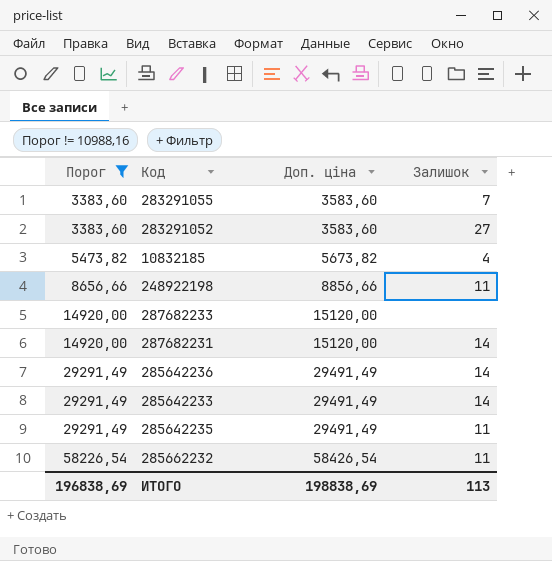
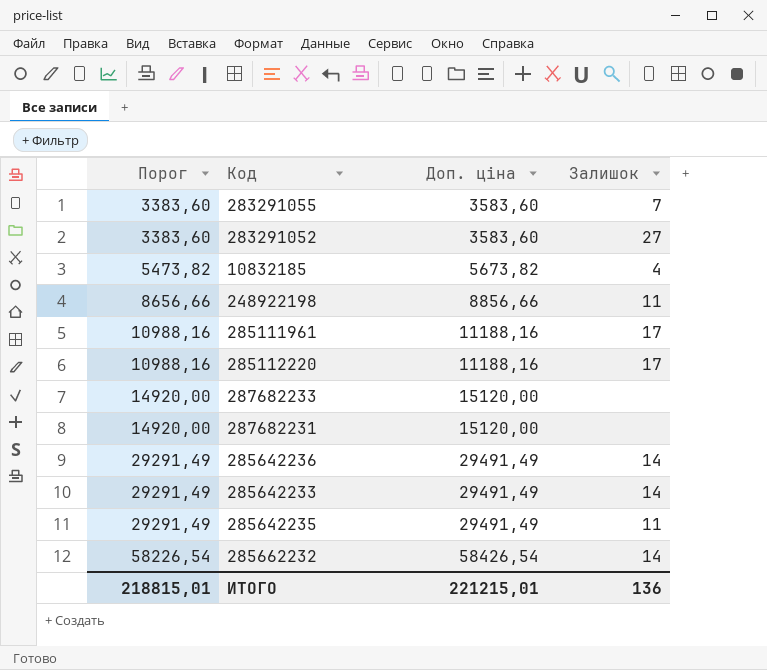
filter: Порог != 10988,16 -> none
287682231 | Залишок: 14 -> none
285662232 | Залишок: 11 -> 14
ИТОГО | Порог: 196838,69 -> 218815,01
ИТОГО | Доп. ціна: 198838,69 -> 221215,01
ИТОГО | Залишок: 113 -> 136

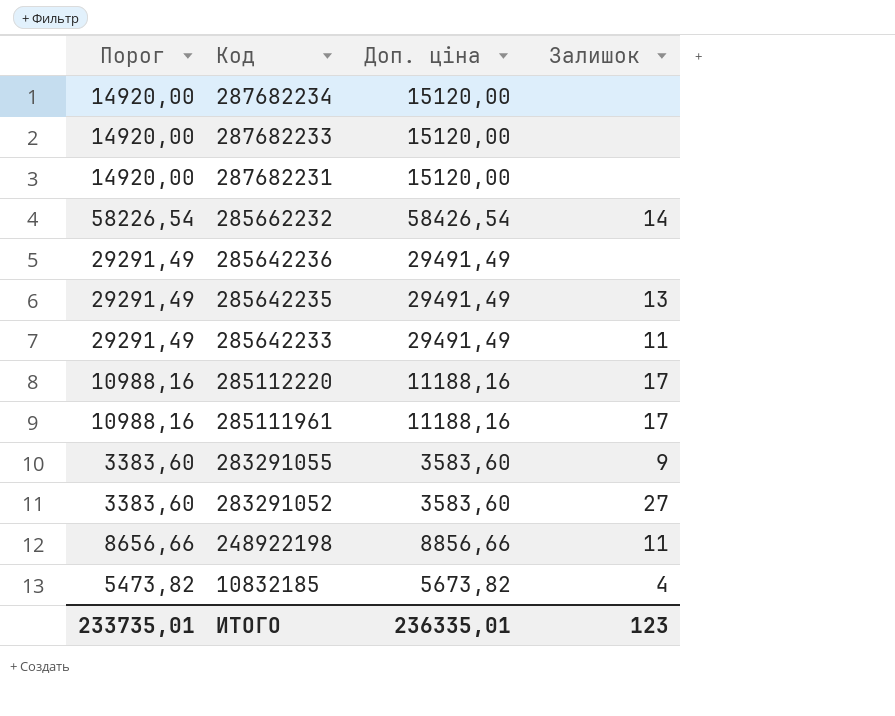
row order: Порог ascending -> Код descending
row 287682234: none -> 14920,00 | 15120,00 | none
285642236 | Залишок: 14 -> none
285642235 | Залишок: 11 -> 13
285642233 | Залишок: 14 -> 11
283291055 | Залишок: 7 -> 9
ИТОГО | Порог: 218815,01 -> 233735,01
ИТОГО | Доп. ціна: 221215,01 -> 236335,01
ИТОГО | Залишок: 136 -> 123

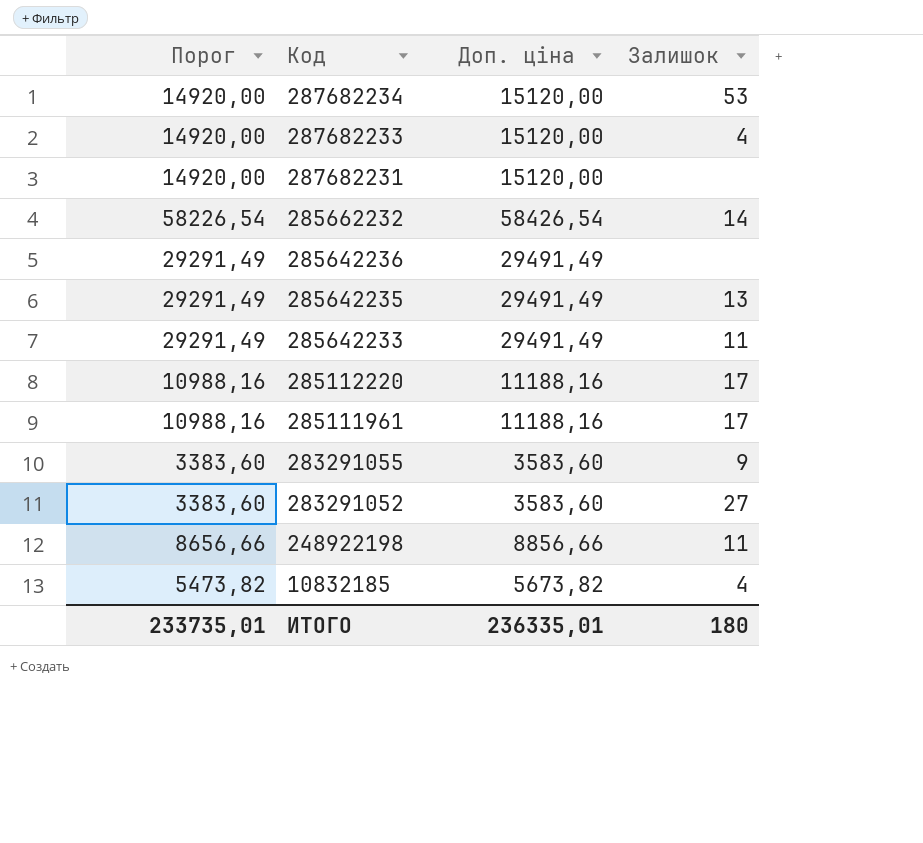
287682234 | Залишок: none -> 53
287682233 | Залишок: none -> 4
ИТОГО | Залишок: 123 -> 180

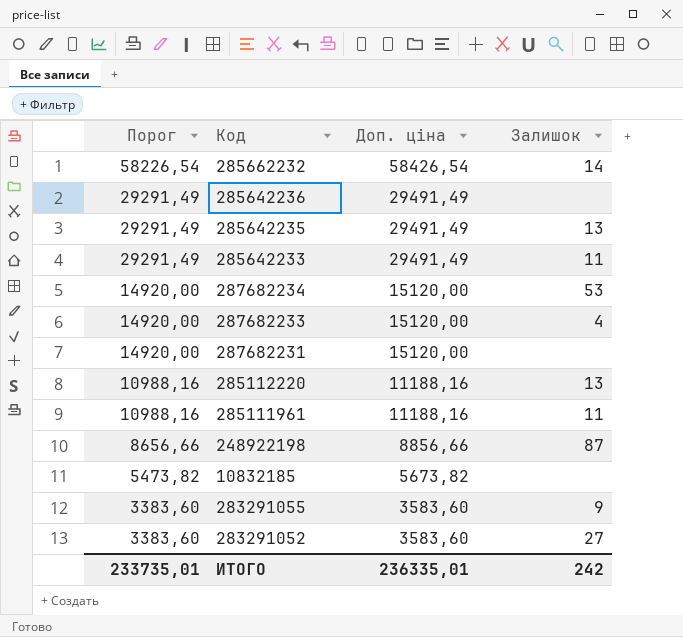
row order: Код descending -> Порог descending
285112220 | Залишок: 17 -> 13
285111961 | Залишок: 17 -> 11
248922198 | Залишок: 11 -> 87
10832185 | Залишок: 4 -> none
ИТОГО | Залишок: 180 -> 242

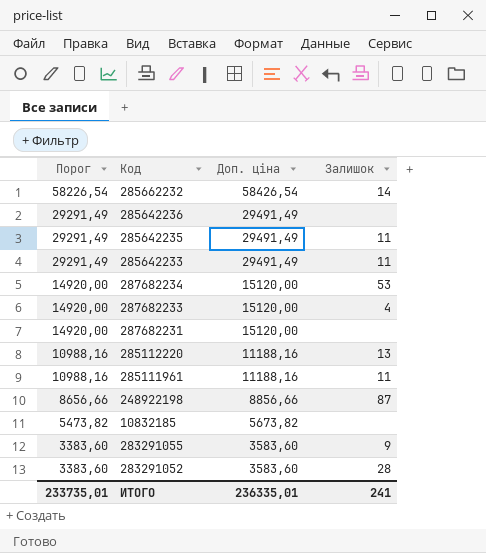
285642235 | Залишок: 13 -> 11
283291052 | Залишок: 27 -> 28
ИТОГО | Залишок: 242 -> 241

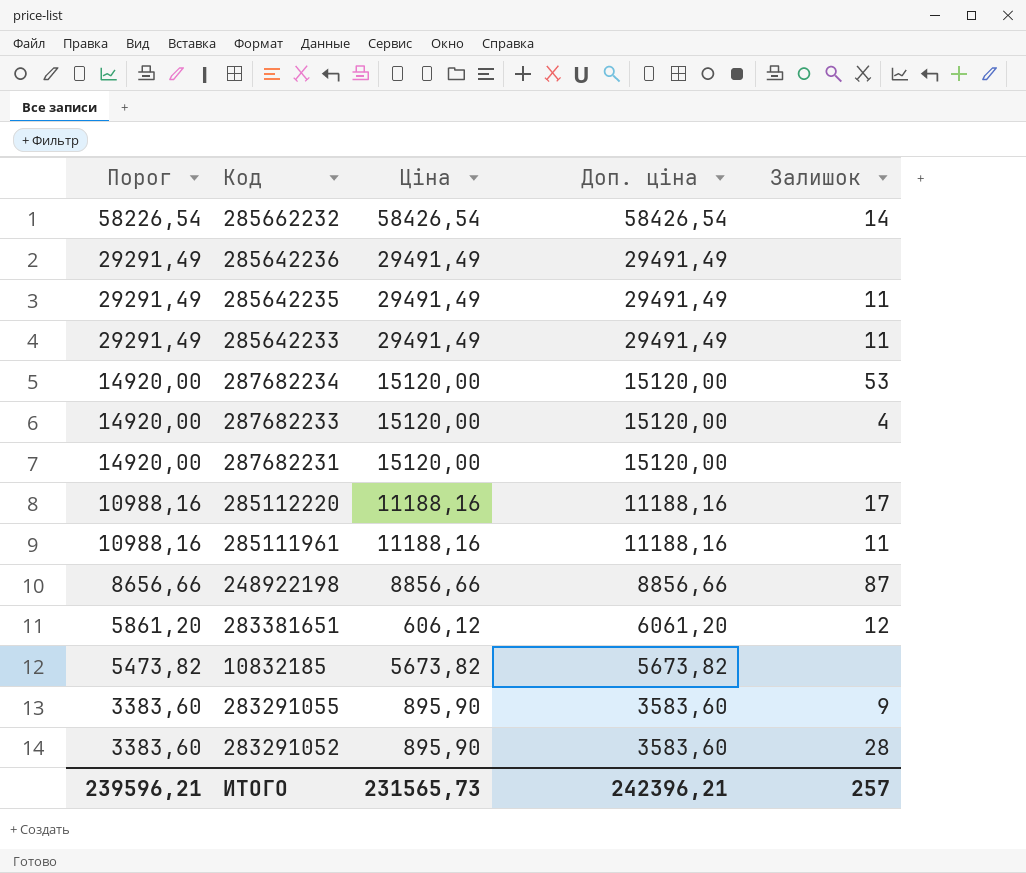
column Ціна | position: none -> 3
285112220 | Залишок: 13 -> 17
row 283381651: none -> 5861,20 | 606,12 | 6061,20 | 12
ИТОГО | Порог: 233735,01 -> 239596,21
ИТОГО | Доп. ціна: 236335,01 -> 242396,21
ИТОГО | Залишок: 241 -> 257

